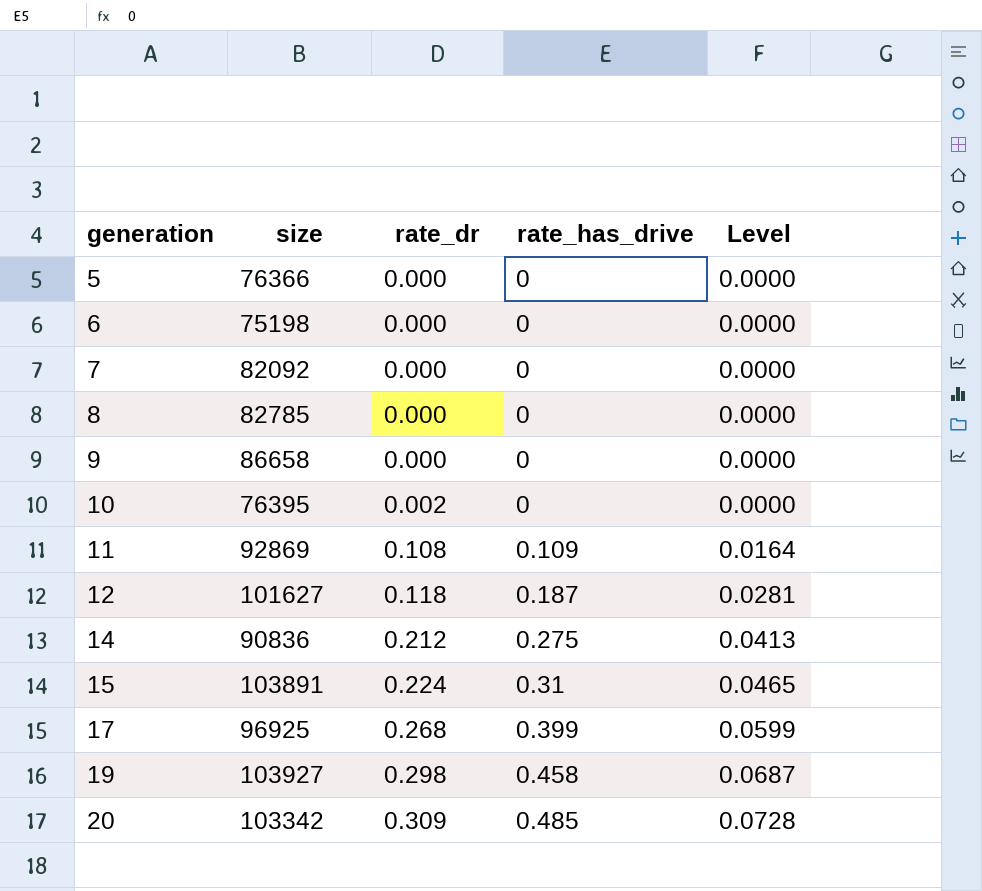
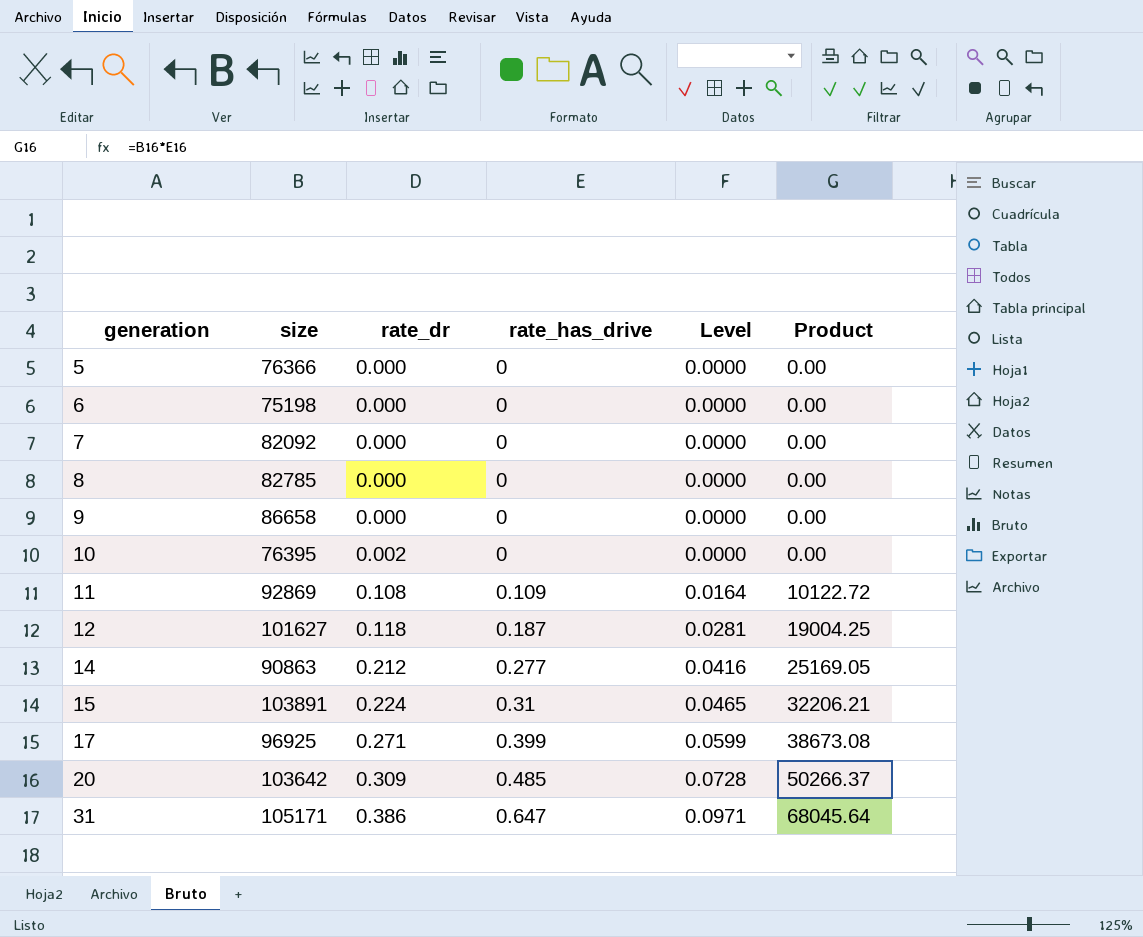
column Product | formula: none -> [size] * [rate_has_drive]
row 19: 103927 | 0.298 | 0.458 | 0.0687 -> none
14 | size: 90836 -> 90863
14 | rate_has_drive: 0.275 -> 0.277
14 | Level: 0.0413 -> 0.0416
17 | rate_dr: 0.268 -> 0.271
20 | size: 103342 -> 103642
row 31: none -> 105171 | 0.386 | 0.647 | 0.0971 | 68045.64

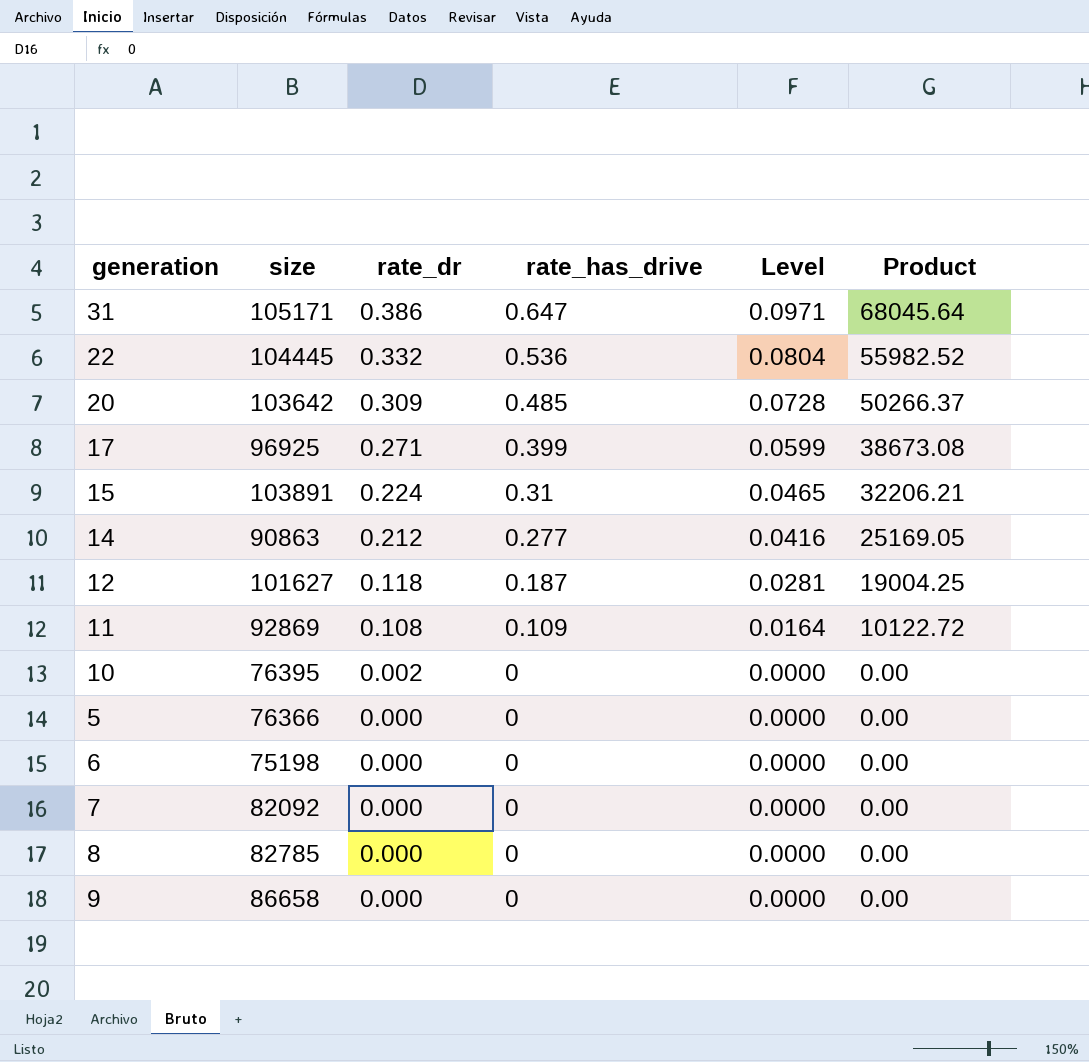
row order: generation ascending -> rate_dr descending
row 22: none -> 104445 | 0.332 | 0.536 | 0.0804 | 55982.52

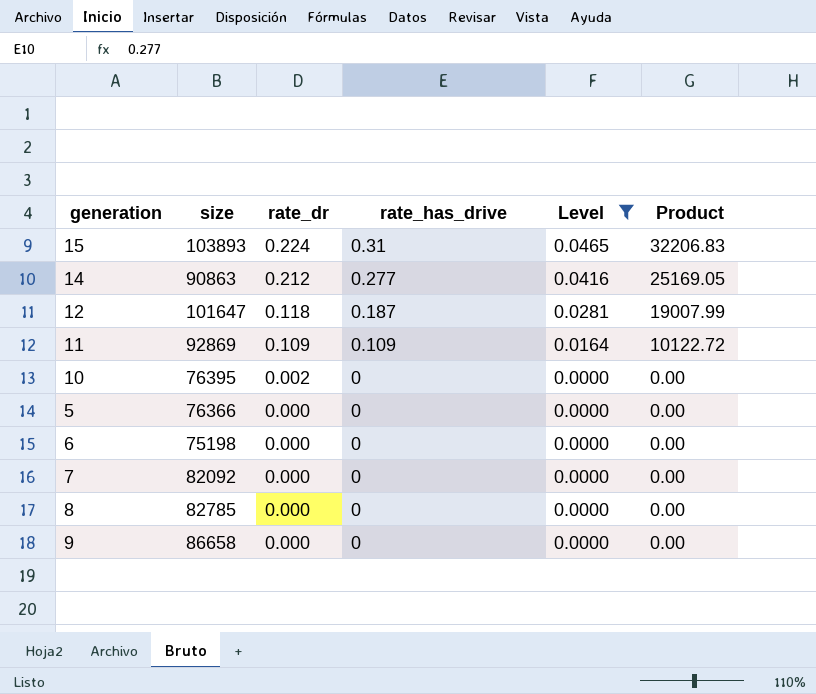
filter: none -> Level <= 0.0465
15 | size: 103891 -> 103893
15 | Product: 32206.21 -> 32206.83
12 | size: 101627 -> 101647
12 | Product: 19004.25 -> 19007.99
11 | rate_dr: 0.108 -> 0.109

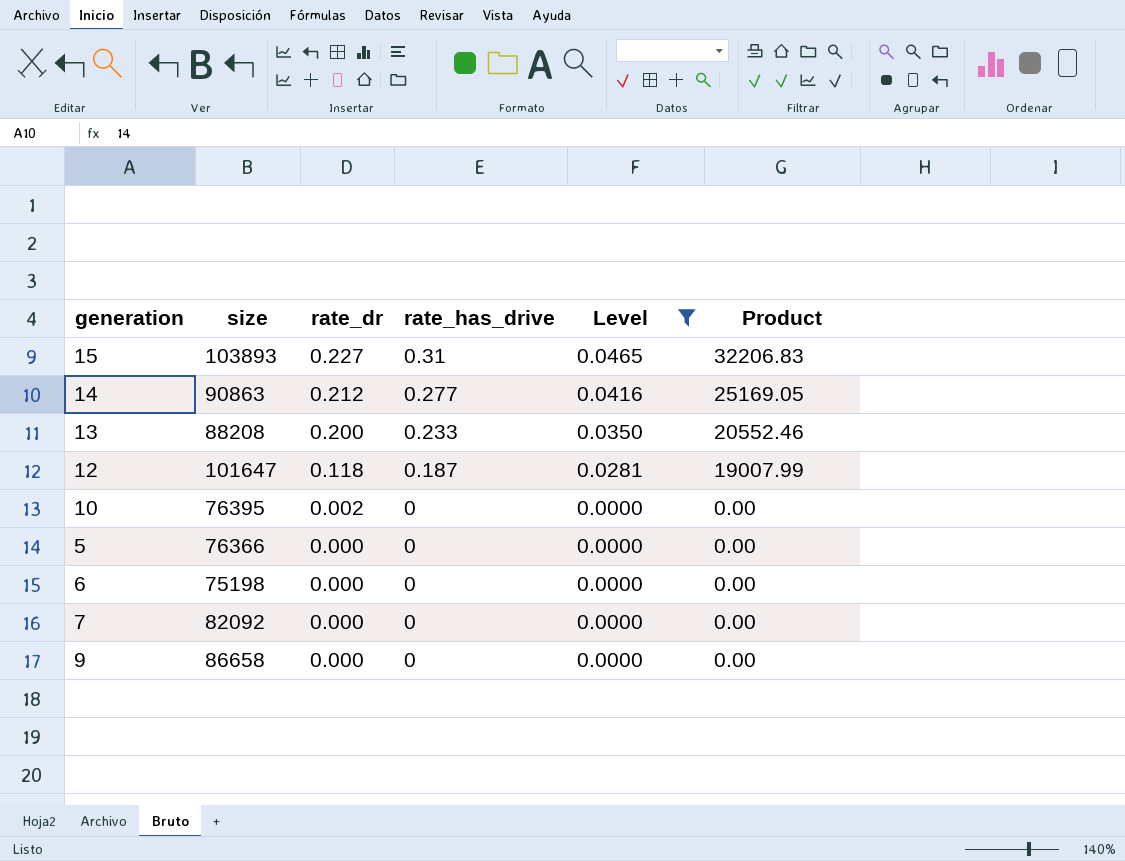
row 11: 92869 | 0.109 | 0.109 | 0.0164 | 10122.72 -> none
row 8: 82785 | 0.000 | 0 | 0.0000 | 0.00 -> none
15 | rate_dr: 0.224 -> 0.227
row 13: none -> 88208 | 0.200 | 0.233 | 0.0350 | 20552.46

